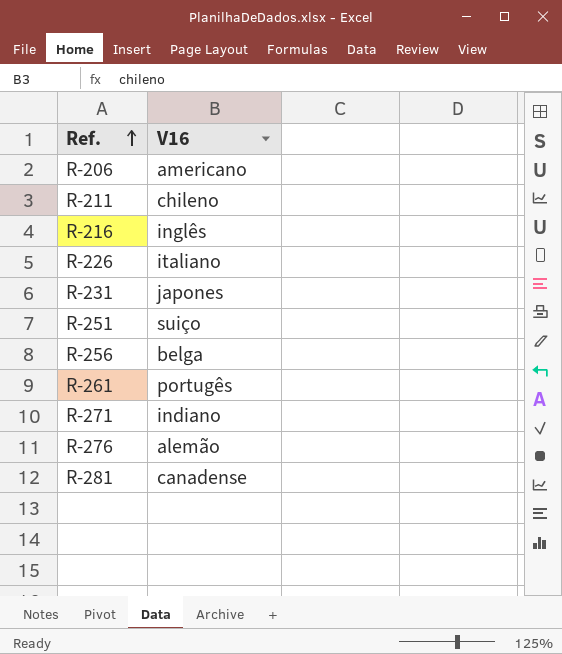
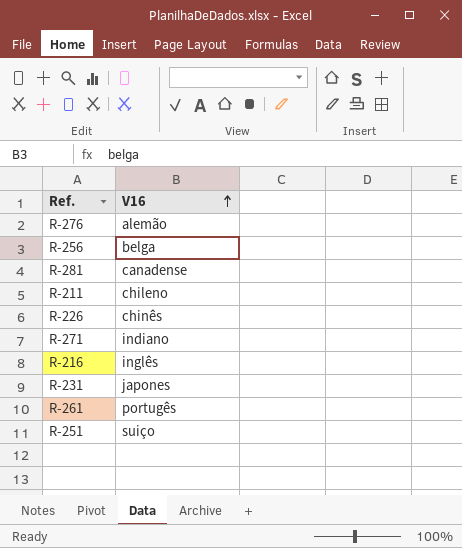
row order: Ref. ascending -> V16 ascending
row R-206: americano -> none
R-226 | V16: italiano -> chinês

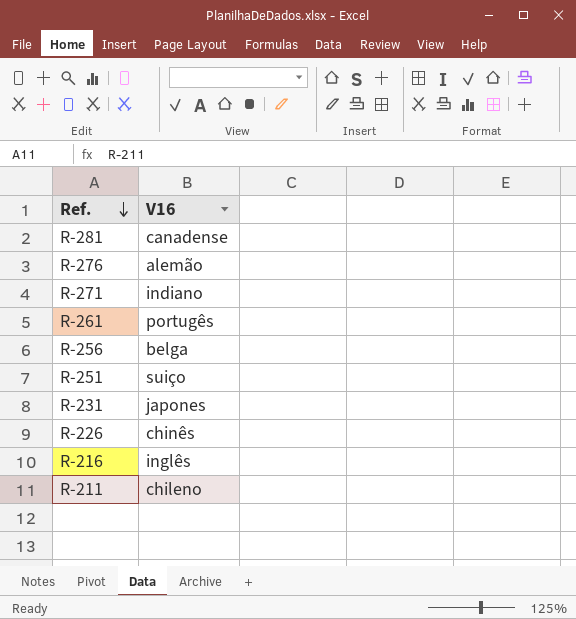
row order: V16 ascending -> Ref. descending

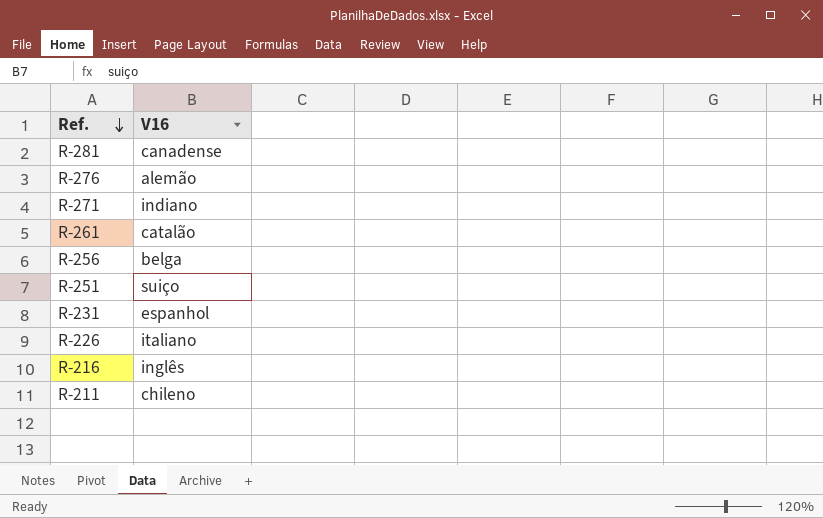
R-261 | V16: portugês -> catalão
R-231 | V16: japones -> espanhol
R-226 | V16: chinês -> italiano

